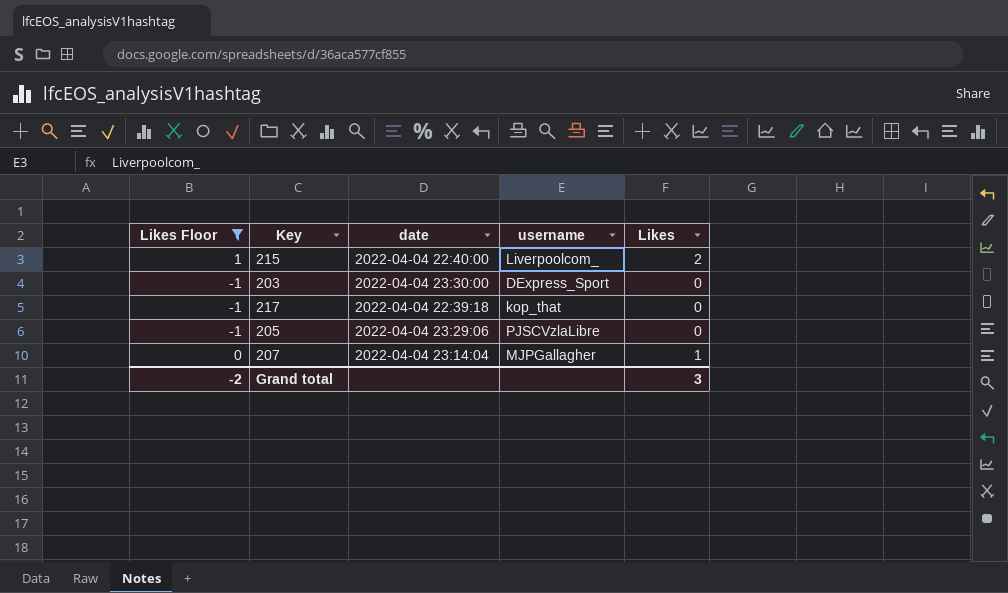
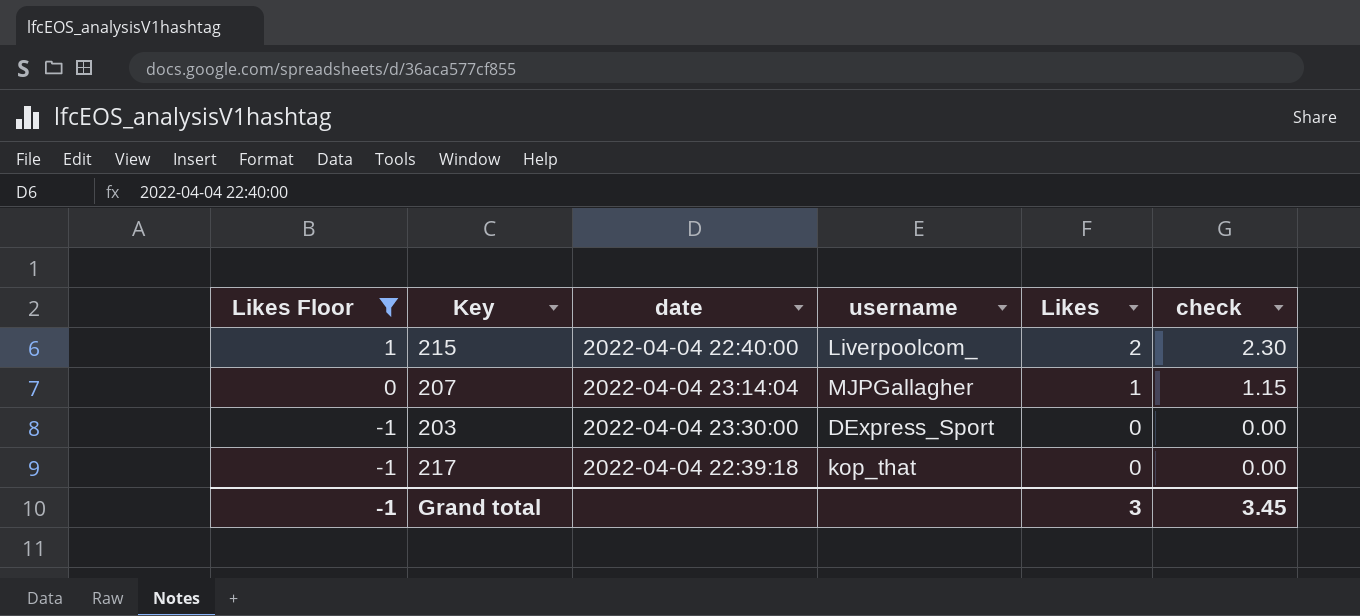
row order: none -> Likes Floor descending
column check | formula: none -> [Likes] * 1.15
row 205: -1 | 2022-04-04 23:29:06 | PJSCVzlaLibre | 0 -> none
Grand total | Likes Floor: -2 -> -1

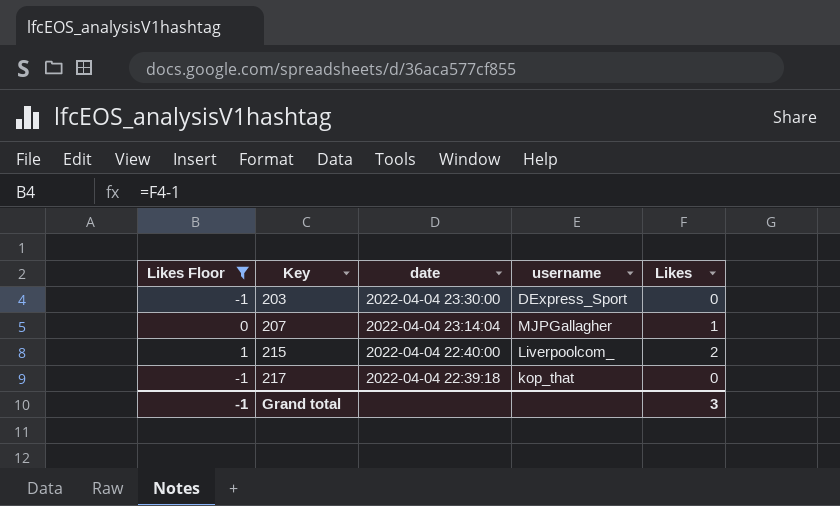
row order: Likes Floor descending -> Key ascending
column check | formula: [Likes] * 1.15 -> none

